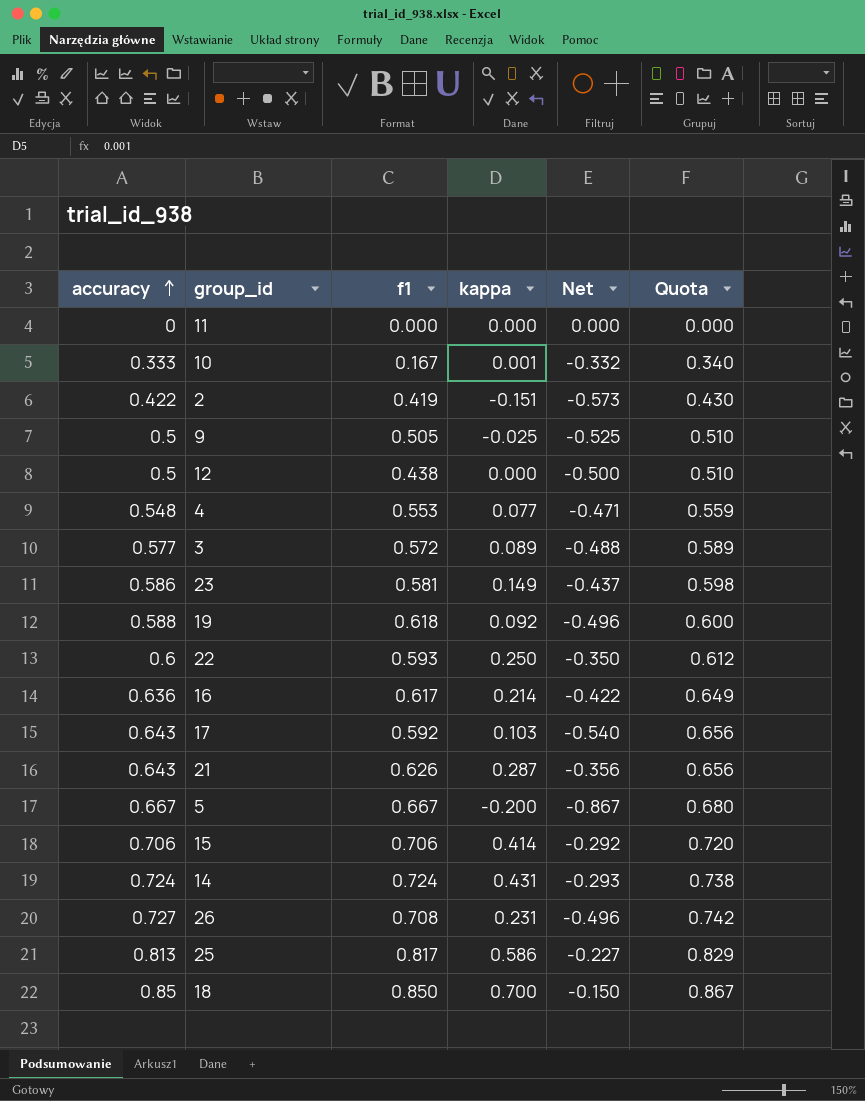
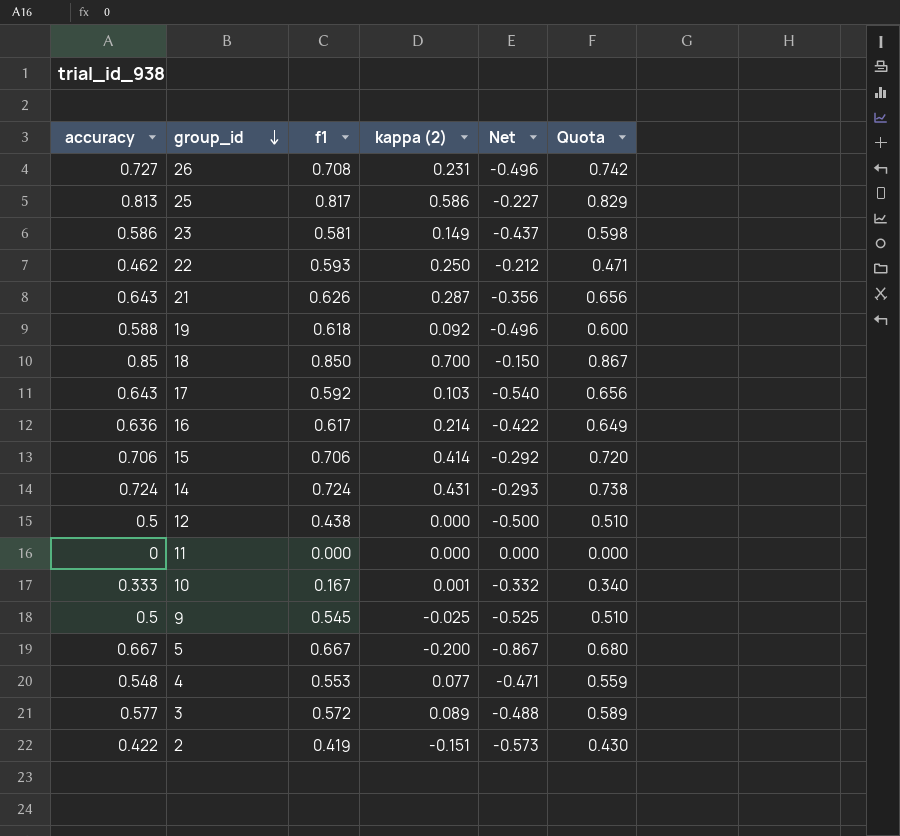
row order: accuracy ascending -> group_id descending
column name: kappa -> kappa (2)
22 | accuracy: 0.6 -> 0.462
22 | Net: -0.350 -> -0.212
22 | Quota: 0.612 -> 0.471
9 | f1: 0.505 -> 0.545

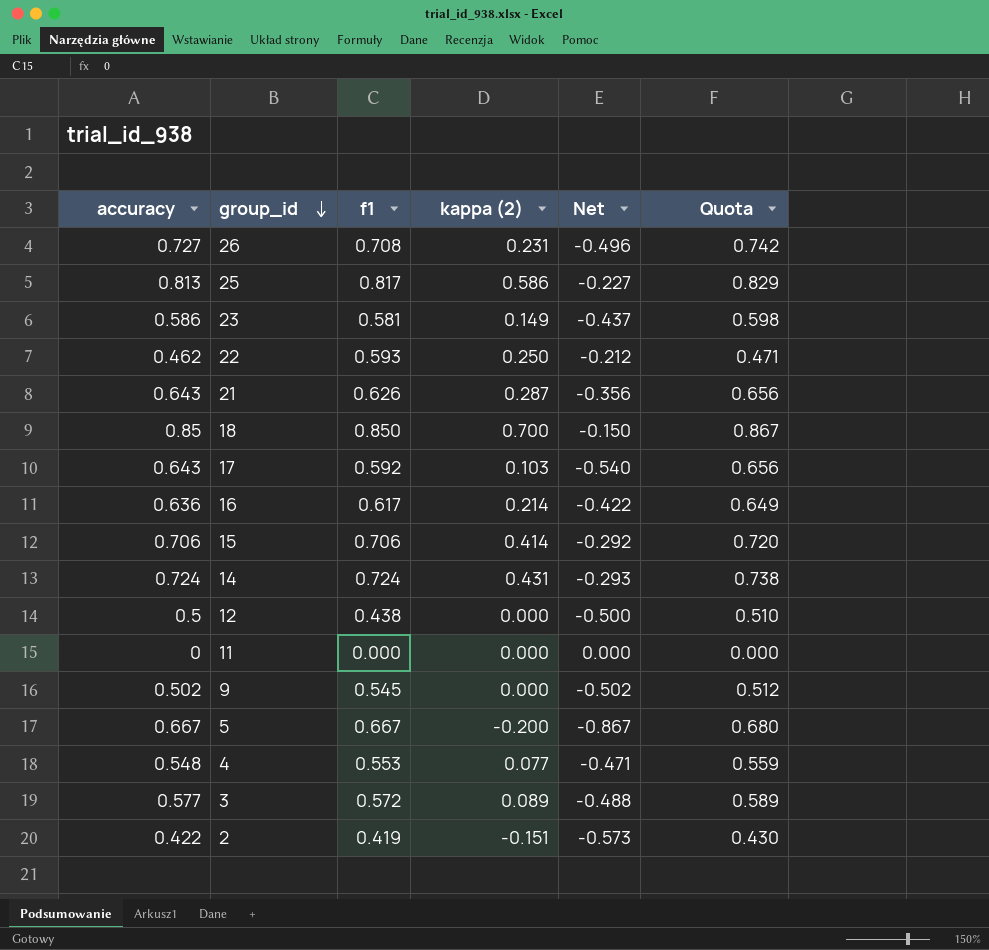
row 19: 0.588 | 0.618 | 0.092 | -0.496 | 0.600 -> none
row 10: 0.333 | 0.167 | 0.001 | -0.332 | 0.340 -> none
9 | accuracy: 0.5 -> 0.502
9 | kappa (2): -0.025 -> 0.000
9 | Net: -0.525 -> -0.502
9 | Quota: 0.510 -> 0.512

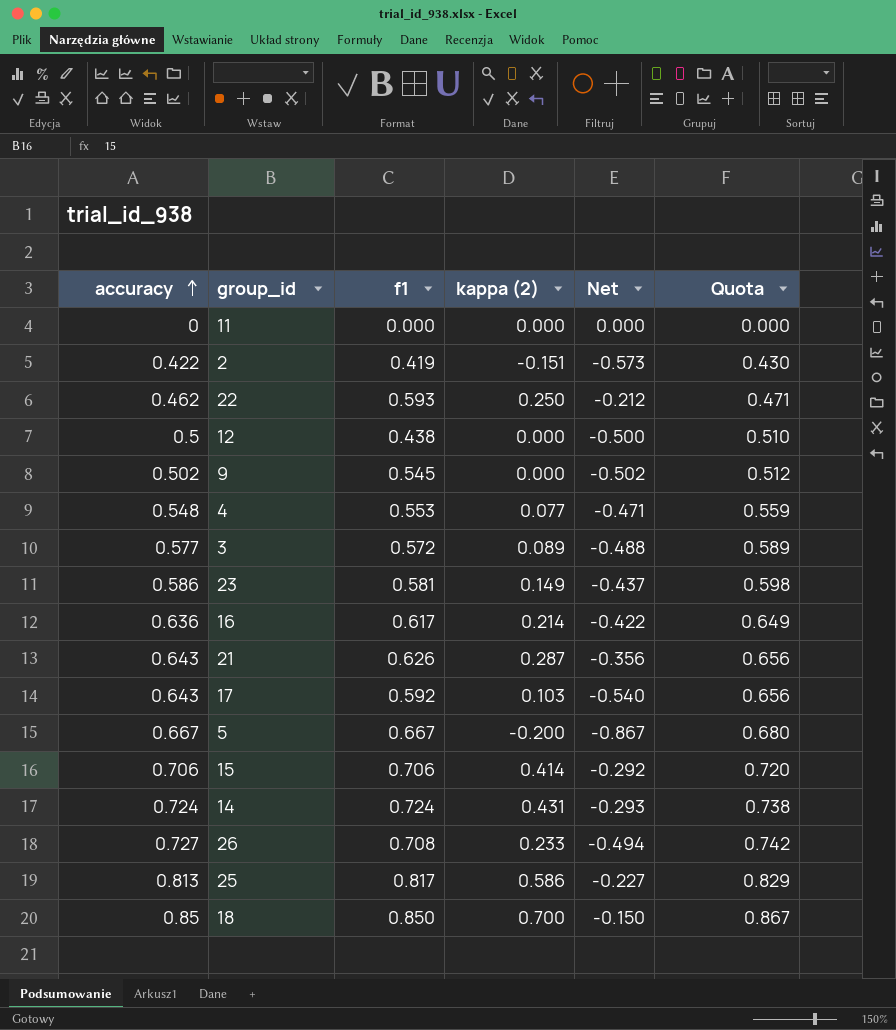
row order: group_id descending -> accuracy ascending
26 | kappa (2): 0.231 -> 0.233
26 | Net: -0.496 -> -0.494

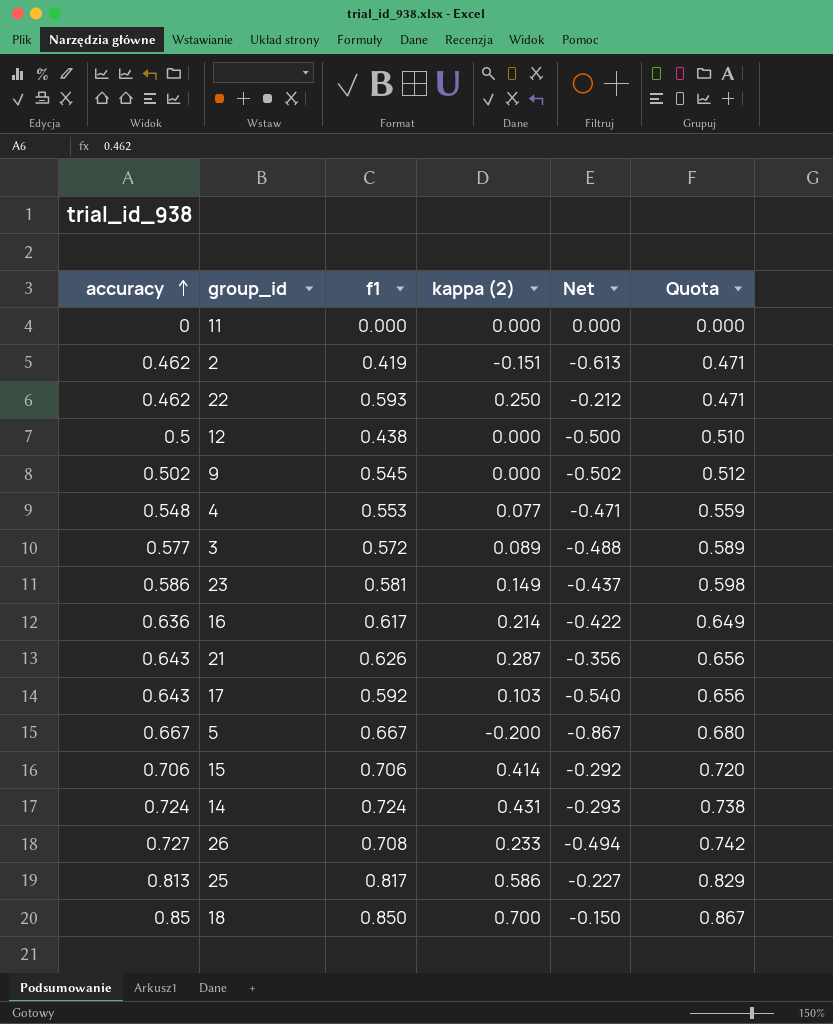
2 | accuracy: 0.422 -> 0.462
2 | Net: -0.573 -> -0.613
2 | Quota: 0.430 -> 0.471

